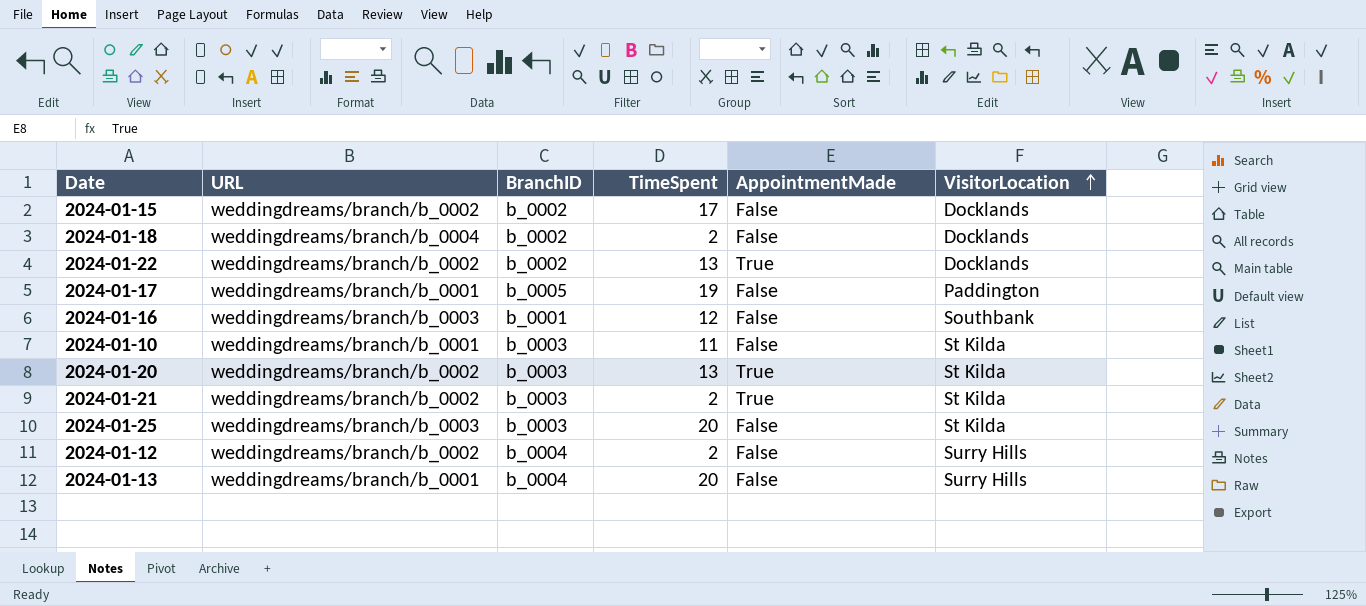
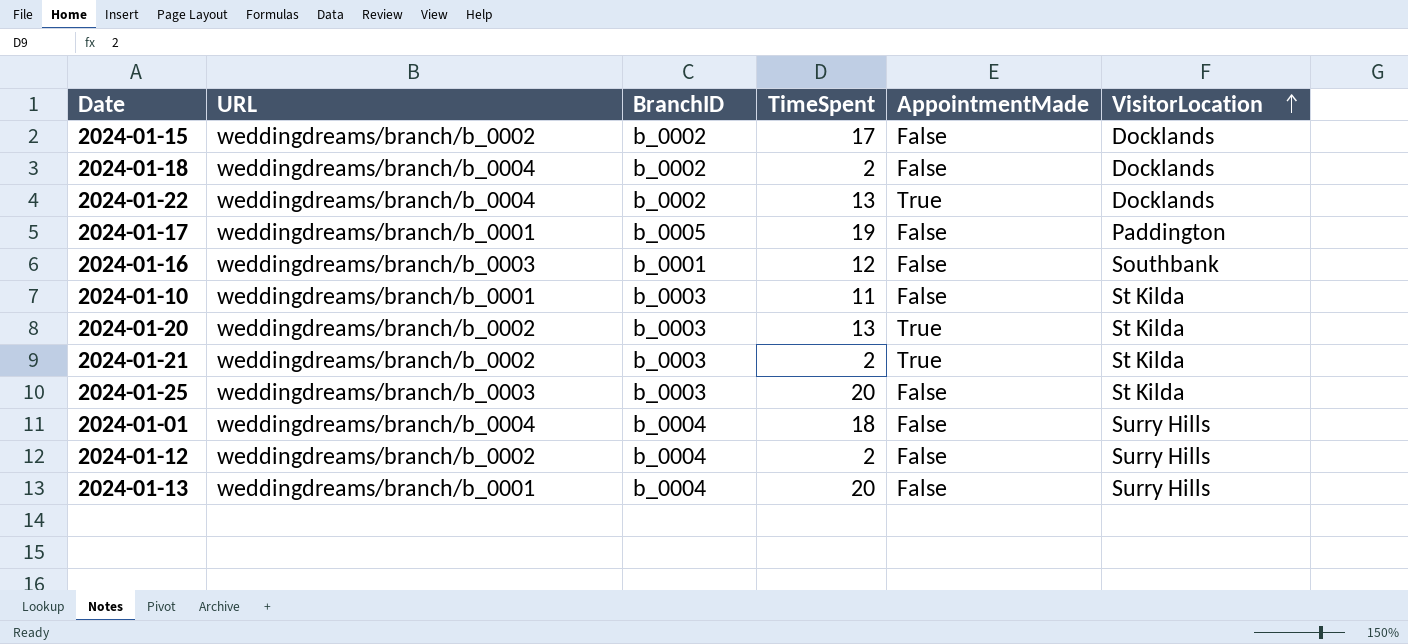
2024-01-22 | URL: weddingdreams/branch/b_0002 -> weddingdreams/branch/b_0004
row 2024-01-01: none -> weddingdreams/branch/b_0004 | b_0004 | 18 | False | Surry Hills

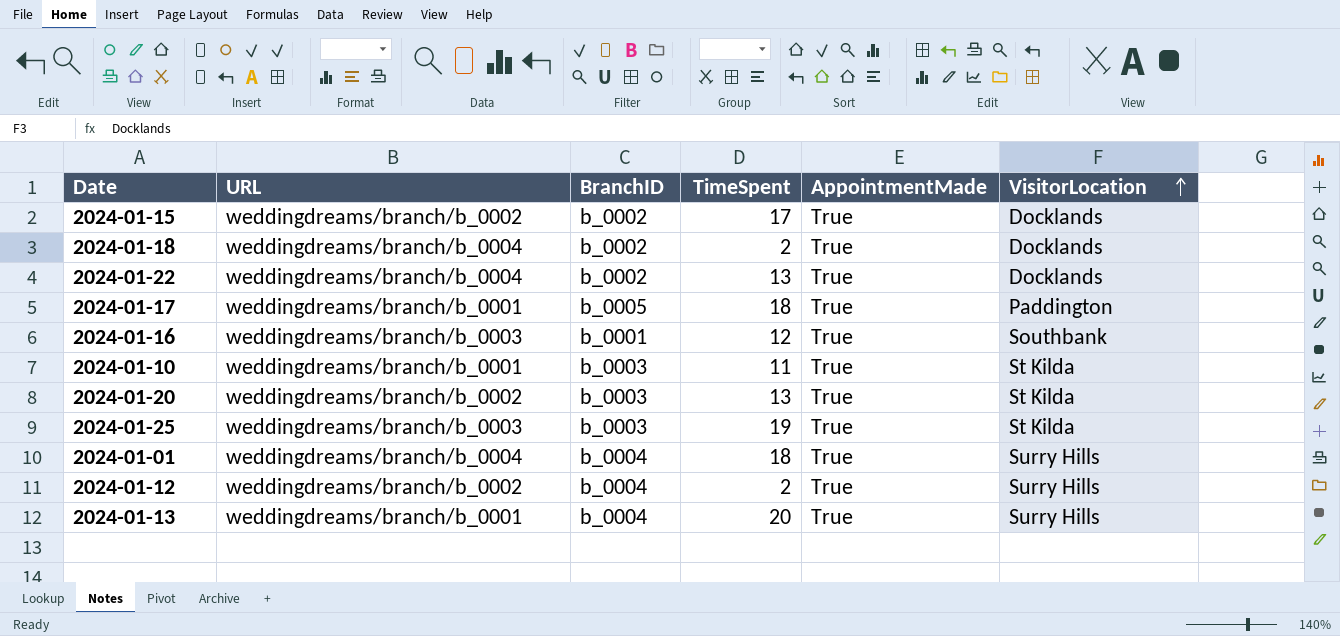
row 2024-01-21: weddingdreams/branch/b_0002 | b_0003 | 2 | True | St Kilda -> none
2024-01-15 | AppointmentMade: False -> True
2024-01-18 | AppointmentMade: False -> True
2024-01-17 | TimeSpent: 19 -> 18
2024-01-17 | AppointmentMade: False -> True
2024-01-16 | AppointmentMade: False -> True
2024-01-10 | AppointmentMade: False -> True
2024-01-25 | TimeSpent: 20 -> 19
2024-01-25 | AppointmentMade: False -> True
2024-01-01 | AppointmentMade: False -> True
2024-01-12 | AppointmentMade: False -> True
2024-01-13 | AppointmentMade: False -> True

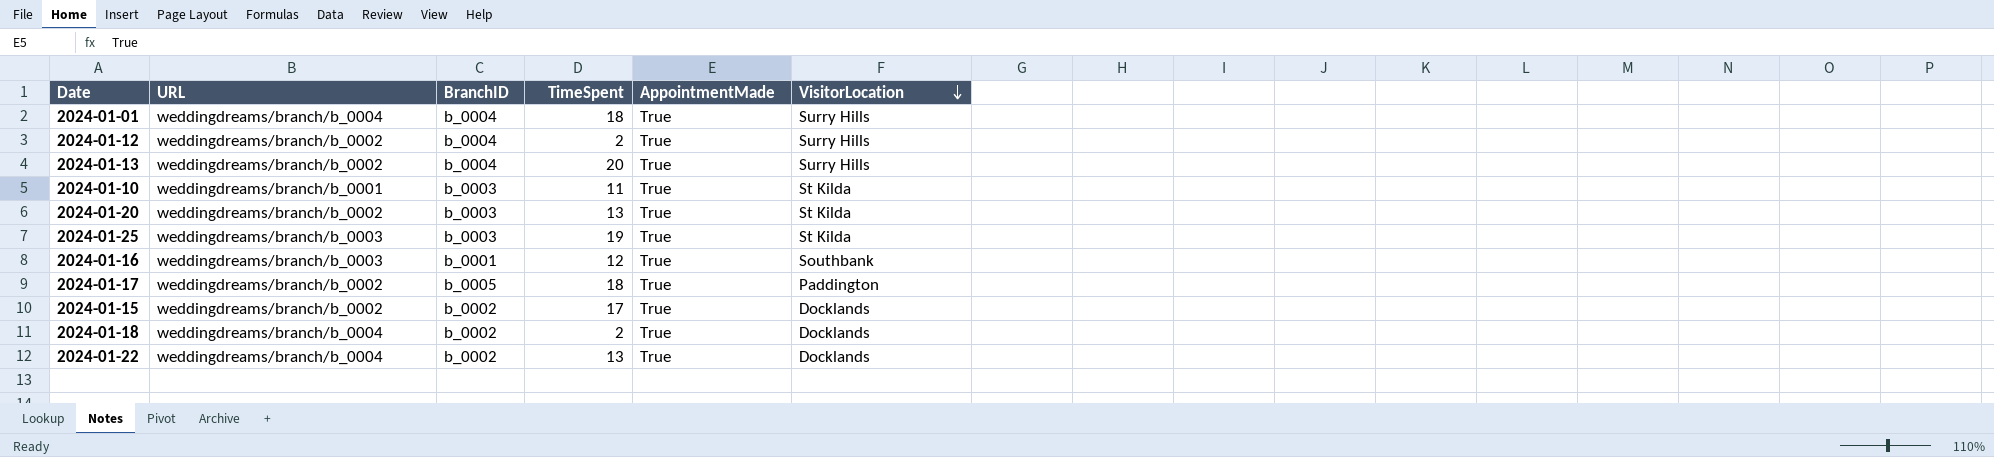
row order: VisitorLocation ascending -> VisitorLocation descending
2024-01-13 | URL: weddingdreams/branch/b_0001 -> weddingdreams/branch/b_0002
2024-01-17 | URL: weddingdreams/branch/b_0001 -> weddingdreams/branch/b_0002

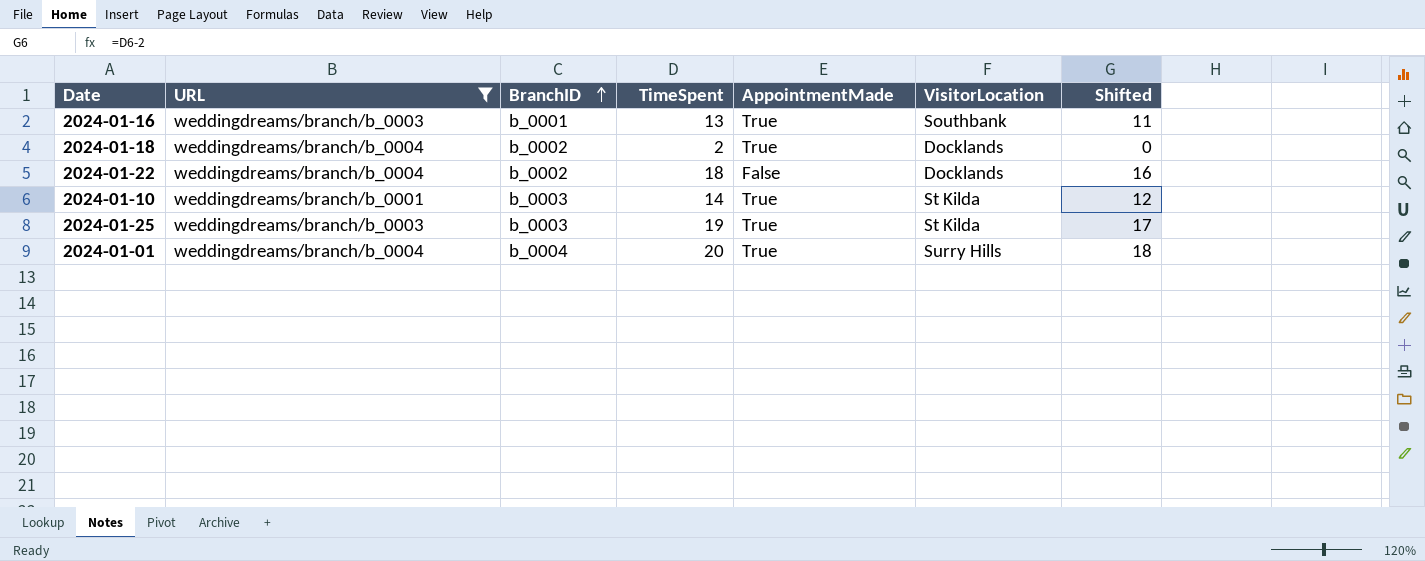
filter: none -> URL != weddingdreams/branch/b_0002
row order: VisitorLocation descending -> BranchID ascending
column Shifted | formula: none -> [TimeSpent] - 2
2024-01-16 | TimeSpent: 12 -> 13
2024-01-22 | TimeSpent: 13 -> 18
2024-01-22 | AppointmentMade: True -> False
2024-01-10 | TimeSpent: 11 -> 14
2024-01-01 | TimeSpent: 18 -> 20

